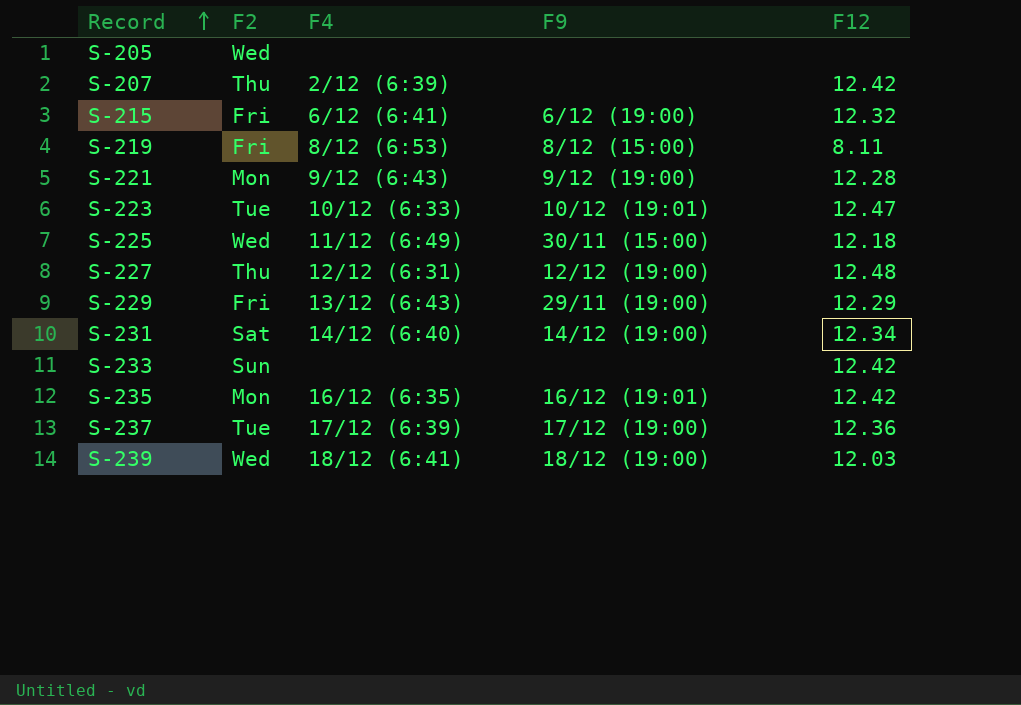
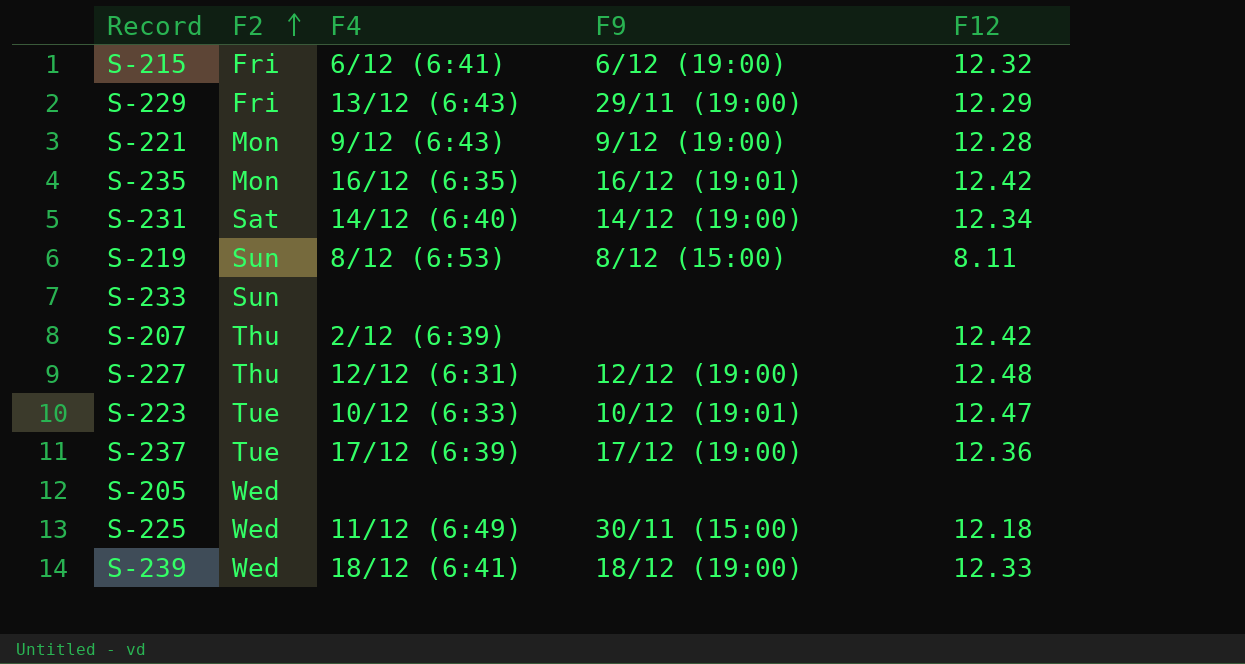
row order: Record ascending -> F2 ascending
S-219 | F2: Fri -> Sun
S-233 | F12: 12.42 -> none
S-239 | F12: 12.03 -> 12.33

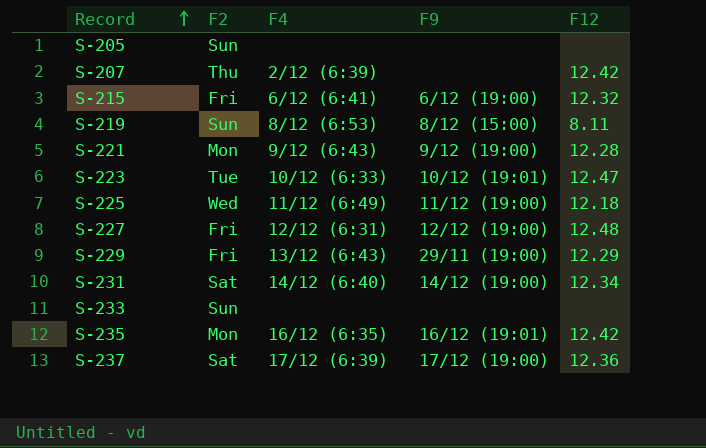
row order: F2 ascending -> Record ascending
row S-239: Wed | 18/12 (6:41) | 18/12 (19:00) | 12.33 -> none
S-205 | F2: Wed -> Sun
S-225 | F9: 30/11 (15:00) -> 11/12 (19:00)
S-227 | F2: Thu -> Fri
S-237 | F2: Tue -> Sat

